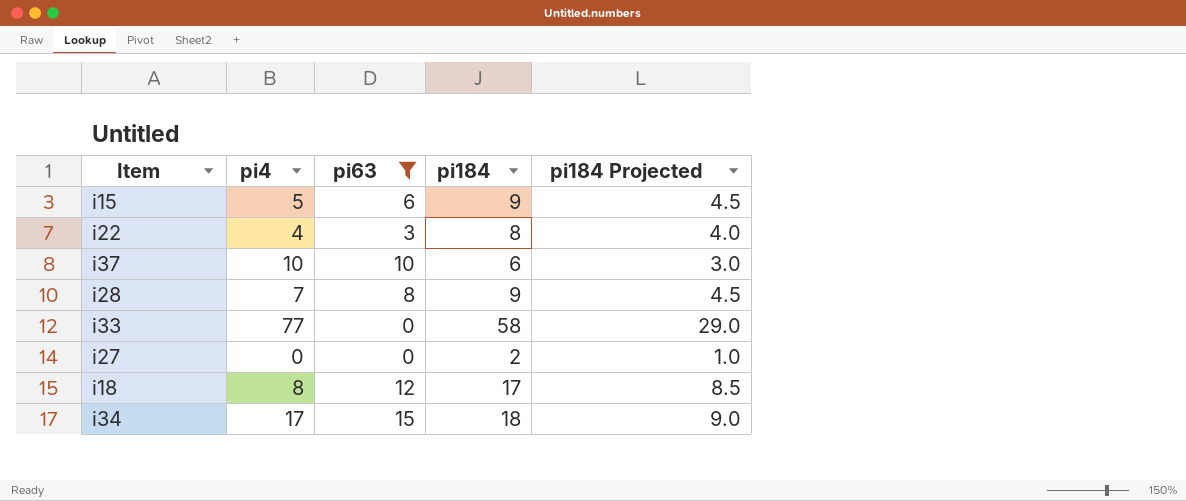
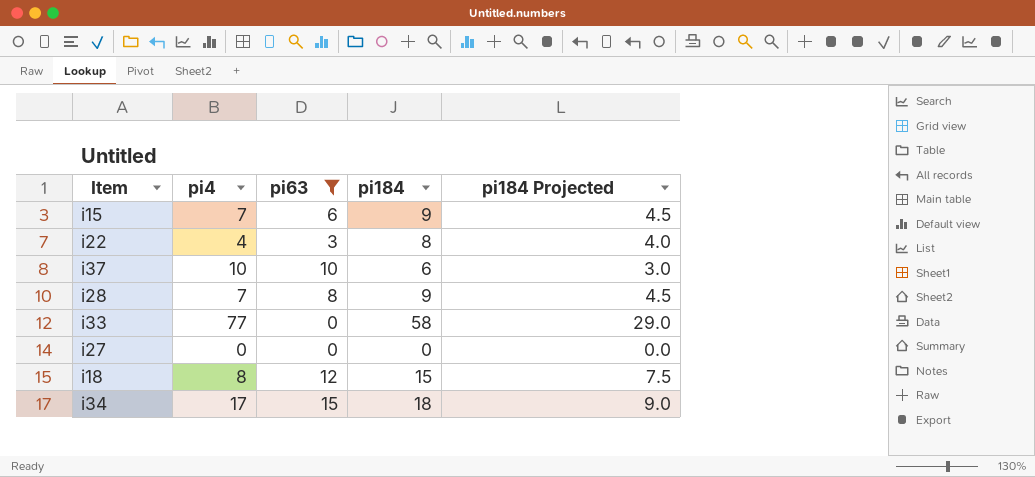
i15 | pi4: 5 -> 7
i27 | pi184: 2 -> 0
i27 | pi184 Projected: 1.0 -> 0.0
i18 | pi184: 17 -> 15
i18 | pi184 Projected: 8.5 -> 7.5

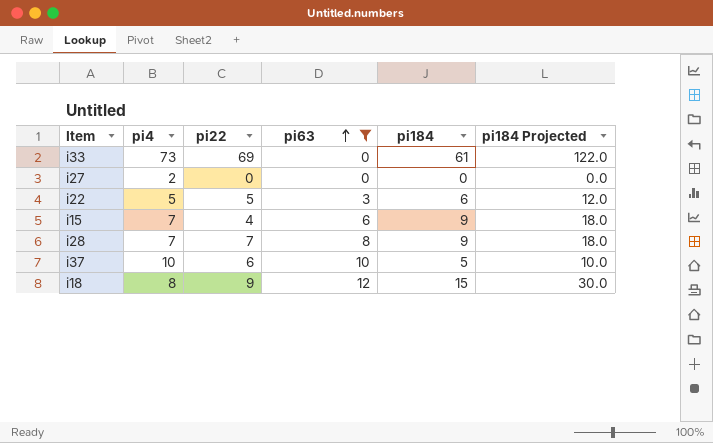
row order: none -> pi63 ascending
column pi22 | position: none -> 3
column pi184 Projected | formula: [pi184] * 0.5 -> [pi184] * 2
row i34: 17 | 15 | 18 | 9.0 -> none
i33 | pi4: 77 -> 73
i33 | pi184: 58 -> 61
i27 | pi4: 0 -> 2
i22 | pi4: 4 -> 5
i22 | pi184: 8 -> 6
i37 | pi184: 6 -> 5

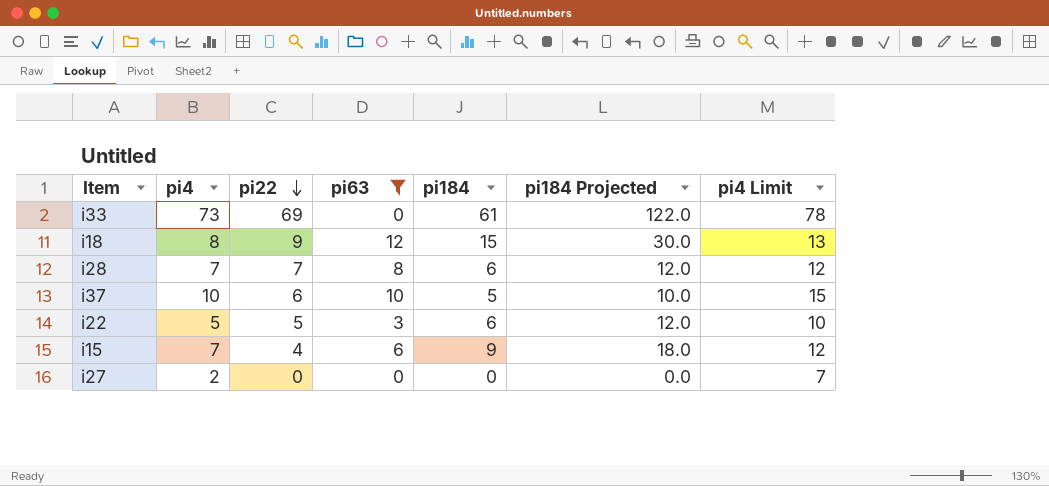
row order: pi63 ascending -> pi22 descending
column pi4 Limit | formula: none -> [pi4] + 5
i28 | pi184: 9 -> 6
i28 | pi184 Projected: 18.0 -> 12.0

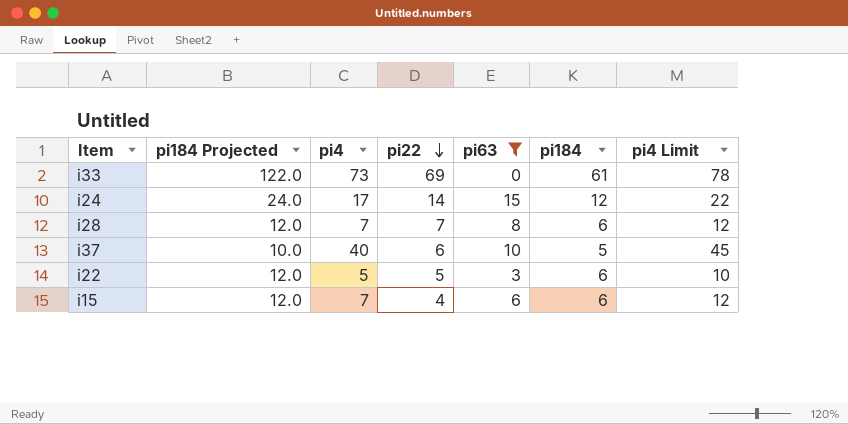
column pi184 Projected | position: 6 -> 2
row i18: 8 | 9 | 12 | 15 | 30.0 | 13 -> none
row i27: 2 | 0 | 0 | 0 | 0.0 | 7 -> none
row i24: none -> 24.0 | 17 | 14 | 15 | 12 | 22
i37 | pi4: 10 -> 40
i37 | pi4 Limit: 15 -> 45
i15 | pi184 Projected: 18.0 -> 12.0
i15 | pi184: 9 -> 6

